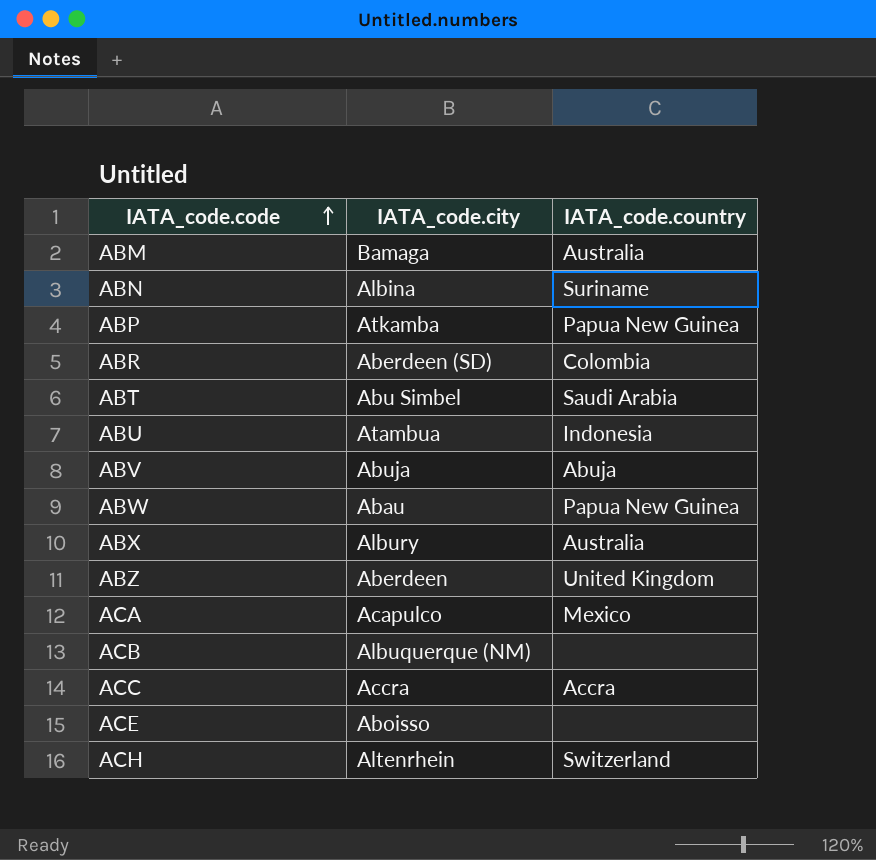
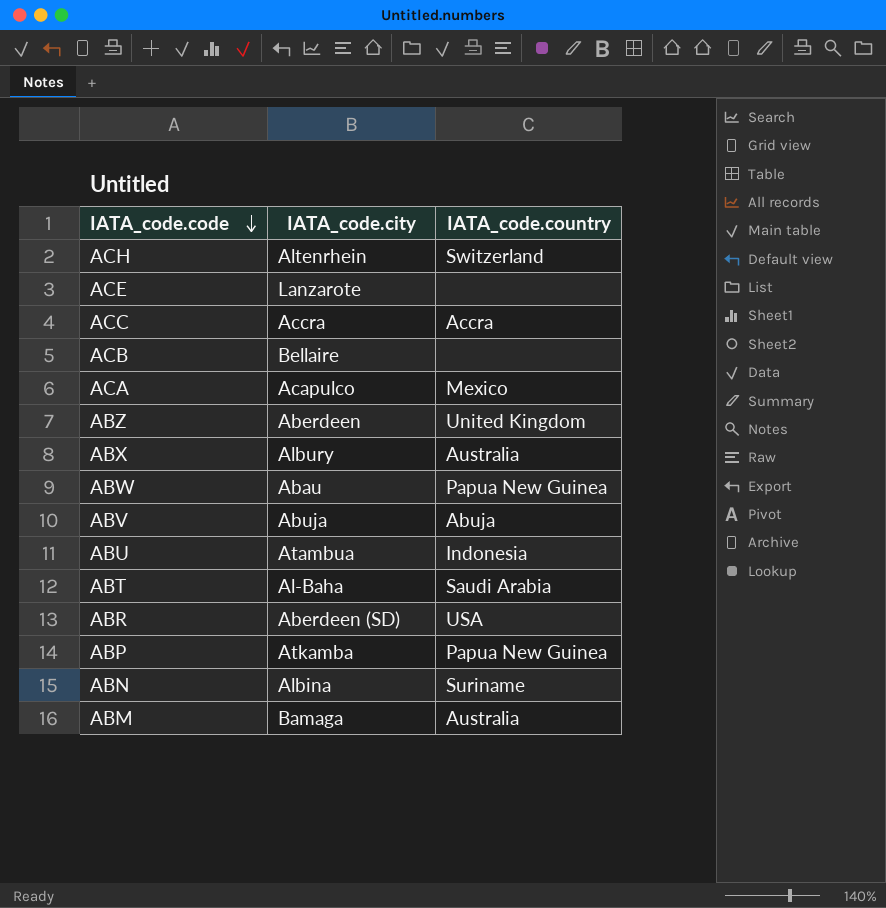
row order: IATA_code.code ascending -> IATA_code.code descending
ACE | IATA_code.city: Aboisso -> Lanzarote
ACB | IATA_code.city: Albuquerque (NM) -> Bellaire
ABT | IATA_code.city: Abu Simbel -> Al-Baha
ABR | IATA_code.country: Colombia -> USA

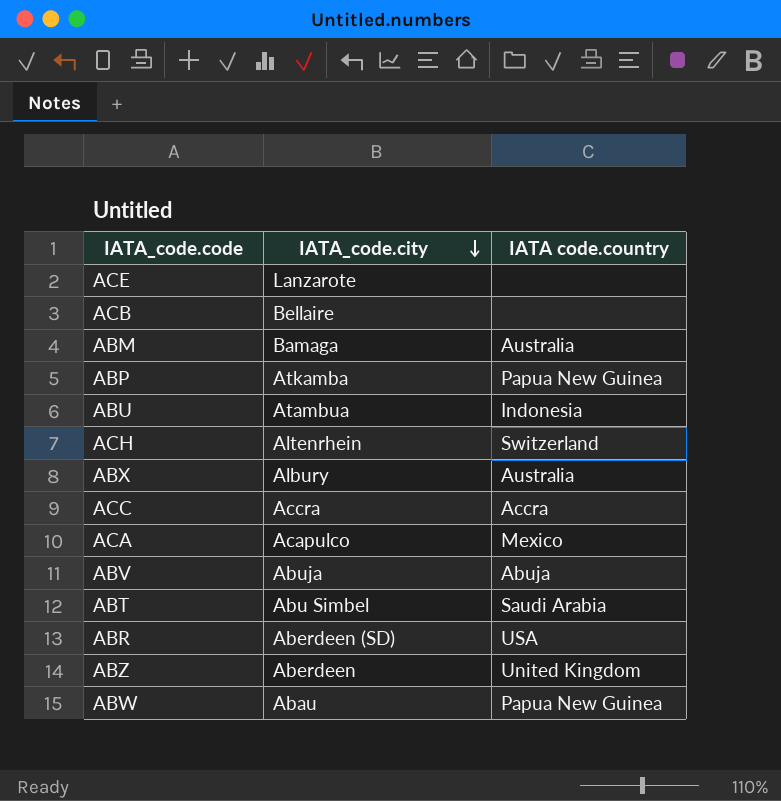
row order: IATA_code.code descending -> IATA_code.city descending
column name: IATA_code.country -> IATA code.country
row ABN: Albina | Suriname -> none
ABT | IATA_code.city: Al-Baha -> Abu Simbel

